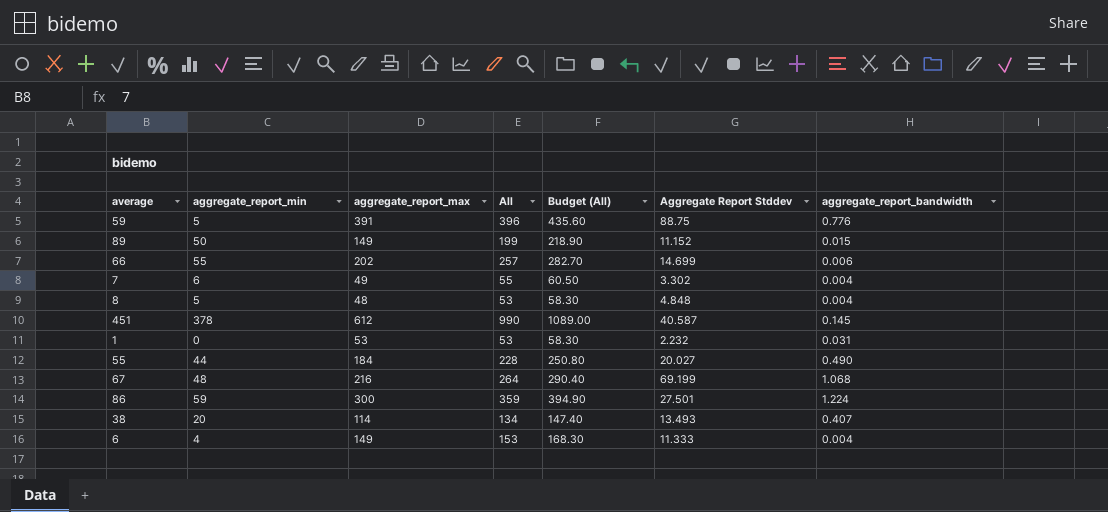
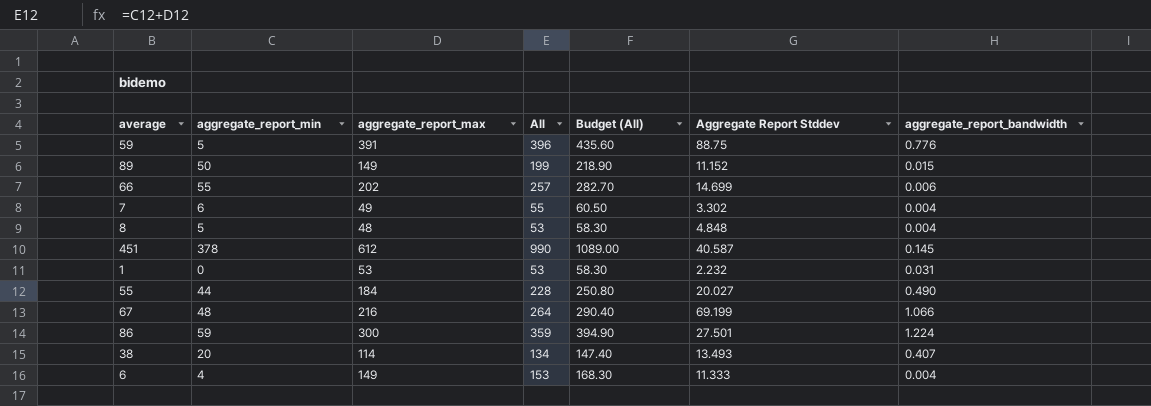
67 | aggregate_report_bandwidth: 1.068 -> 1.066

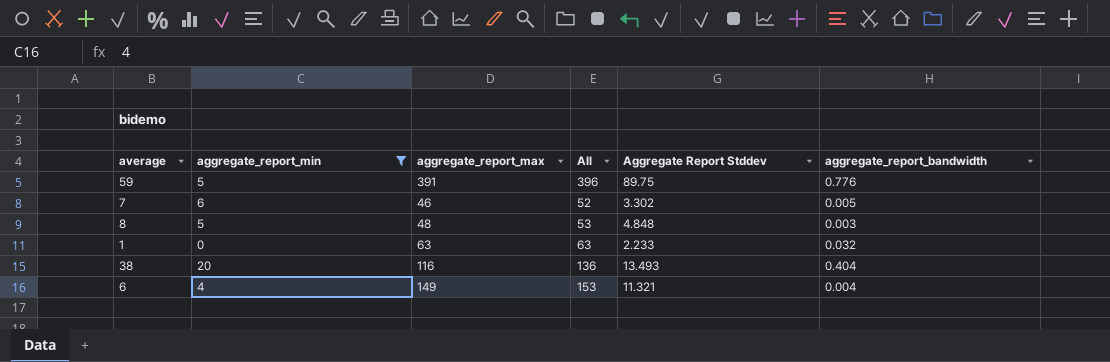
filter: none -> aggregate_report_min <= 20
column Budget (All) | formula: [All] * 1.1 -> none
59 | Aggregate Report Stddev: 88.75 -> 89.75
7 | aggregate_report_max: 49 -> 46
7 | All: 55 -> 52
7 | aggregate_report_bandwidth: 0.004 -> 0.005
8 | aggregate_report_bandwidth: 0.004 -> 0.003
1 | aggregate_report_max: 53 -> 63
1 | All: 53 -> 63
1 | Aggregate Report Stddev: 2.232 -> 2.233
1 | aggregate_report_bandwidth: 0.031 -> 0.032
38 | aggregate_report_max: 114 -> 116
38 | All: 134 -> 136
38 | aggregate_report_bandwidth: 0.407 -> 0.404
6 | Aggregate Report Stddev: 11.333 -> 11.321

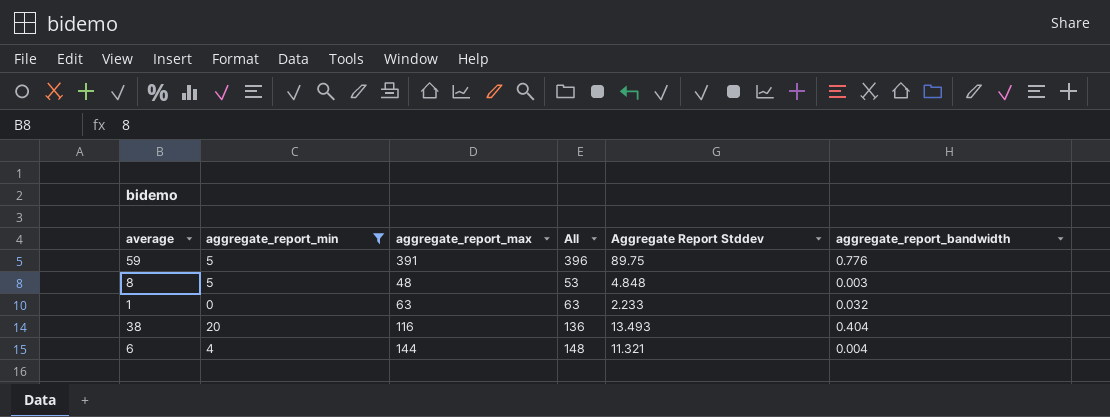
row 7: 6 | 46 | 52 | 3.302 | 0.005 -> none
6 | aggregate_report_max: 149 -> 144
6 | All: 153 -> 148

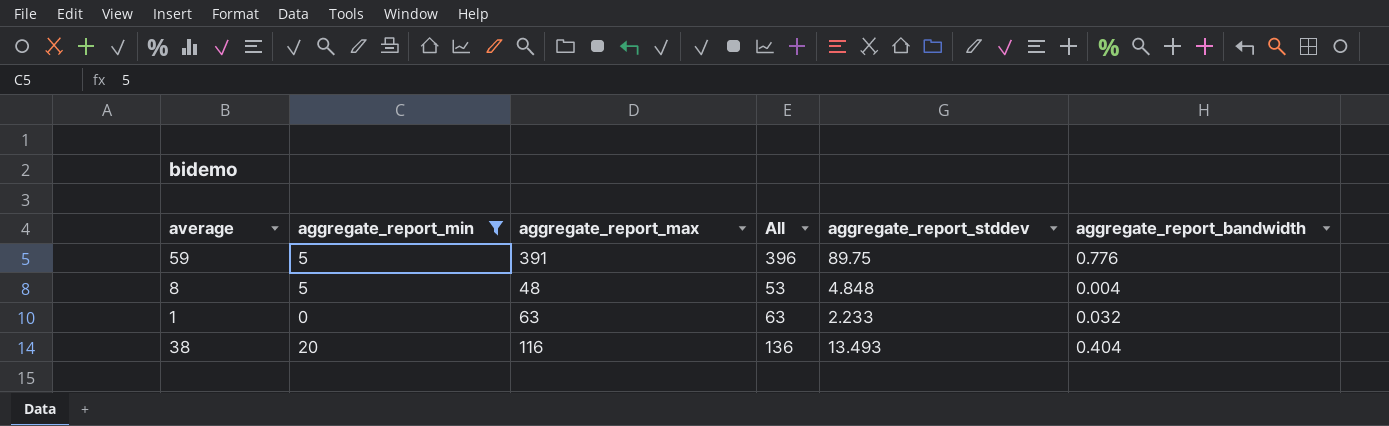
column name: Aggregate Report Stddev -> aggregate_report_stddev
row 6: 4 | 144 | 148 | 11.321 | 0.004 -> none
8 | aggregate_report_bandwidth: 0.003 -> 0.004

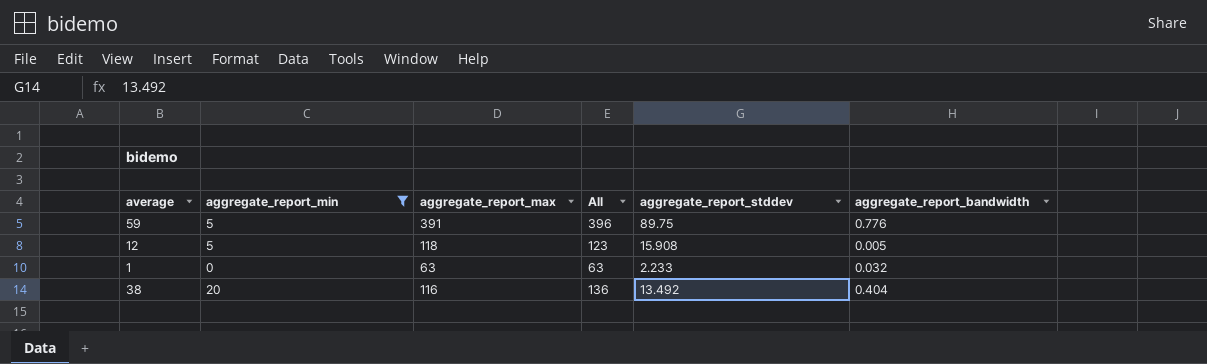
row 8: 5 | 48 | 53 | 4.848 | 0.004 -> none
row 12: none -> 5 | 118 | 123 | 15.908 | 0.005
38 | aggregate_report_stddev: 13.493 -> 13.492

